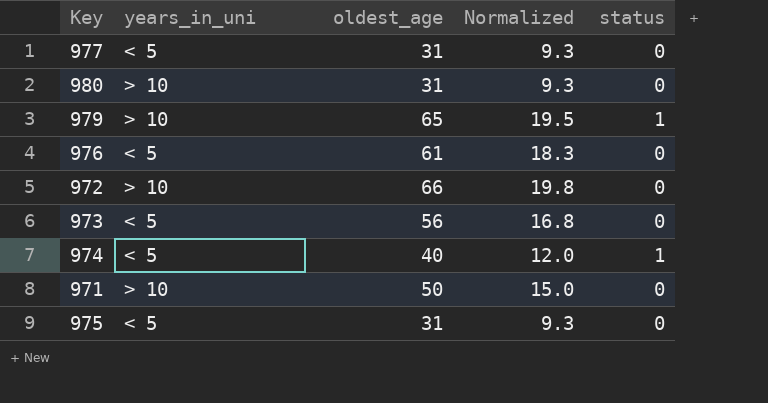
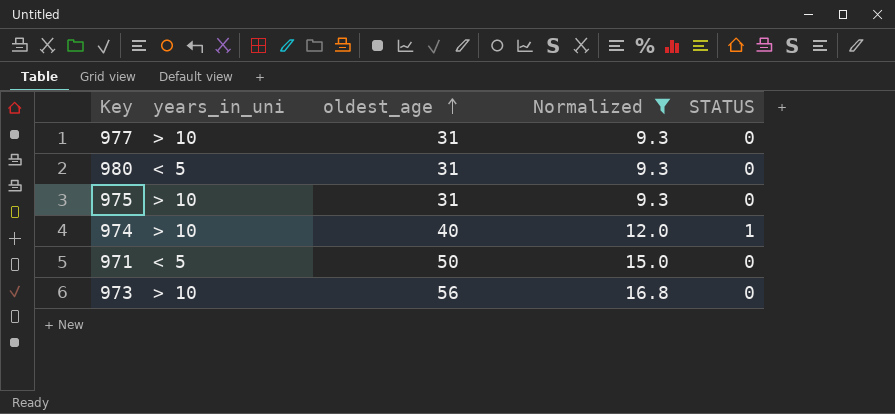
filter: none -> Normalized <= 16.8
row order: none -> oldest_age ascending
column name: status -> STATUS
977 | years_in_uni: < 5 -> > 10
980 | years_in_uni: > 10 -> < 5
975 | years_in_uni: < 5 -> > 10
974 | years_in_uni: < 5 -> > 10
971 | years_in_uni: > 10 -> < 5
973 | years_in_uni: < 5 -> > 10

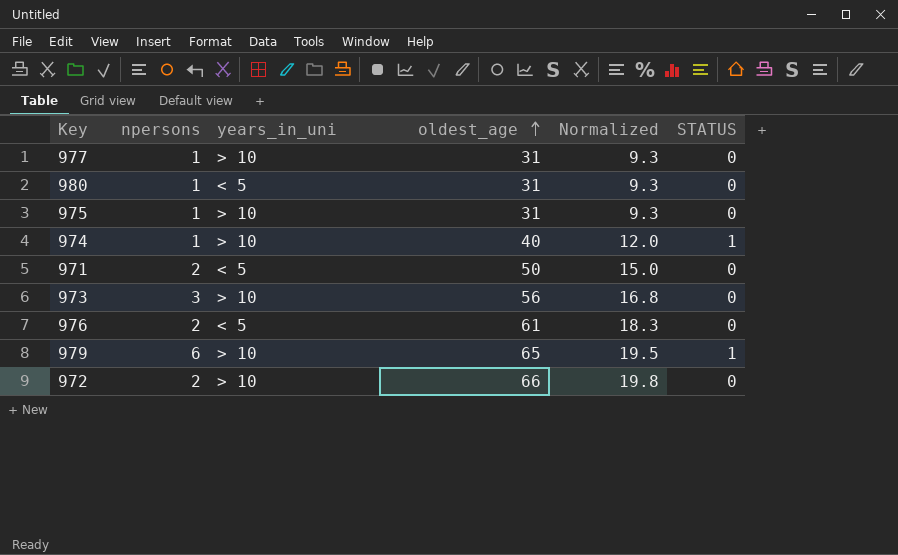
filter: Normalized <= 16.8 -> none
column npersons | position: none -> 2

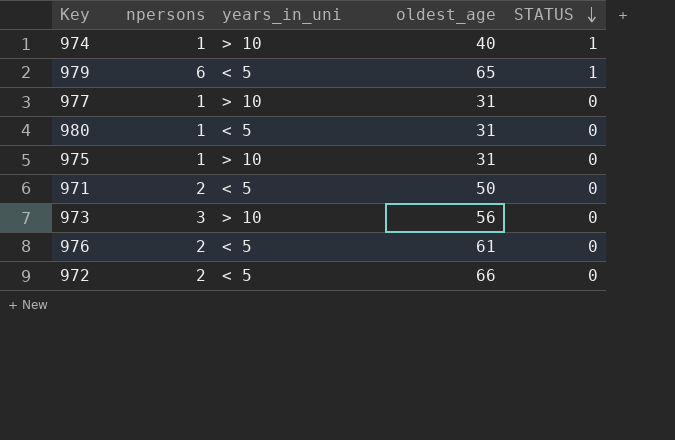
row order: oldest_age ascending -> STATUS descending
column Normalized | formula: [oldest_age] * 0.3 -> none
979 | years_in_uni: > 10 -> < 5
972 | years_in_uni: > 10 -> < 5

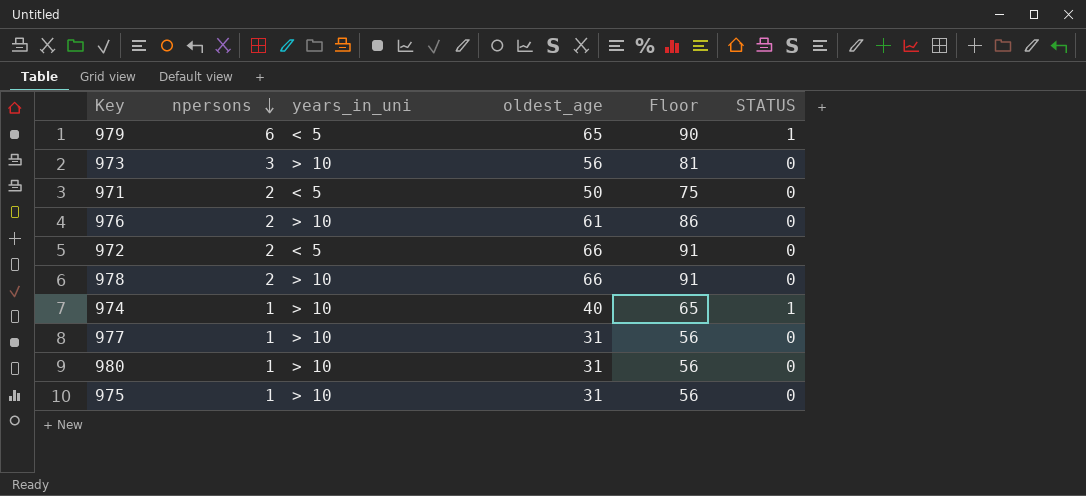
row order: STATUS descending -> npersons descending
column Floor | formula: none -> [oldest_age] + 25
976 | years_in_uni: < 5 -> > 10
row 978: none -> 2 | > 10 | 66 | 91 | 0
980 | years_in_uni: < 5 -> > 10

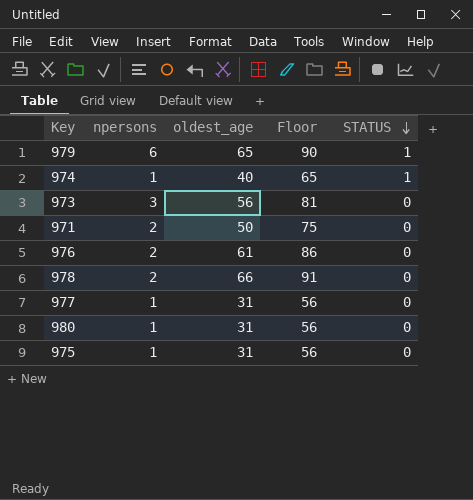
row order: npersons descending -> STATUS descending
column years_in_uni | position: 3 -> none
row 972: 2 | < 5 | 66 | 91 | 0 -> none

